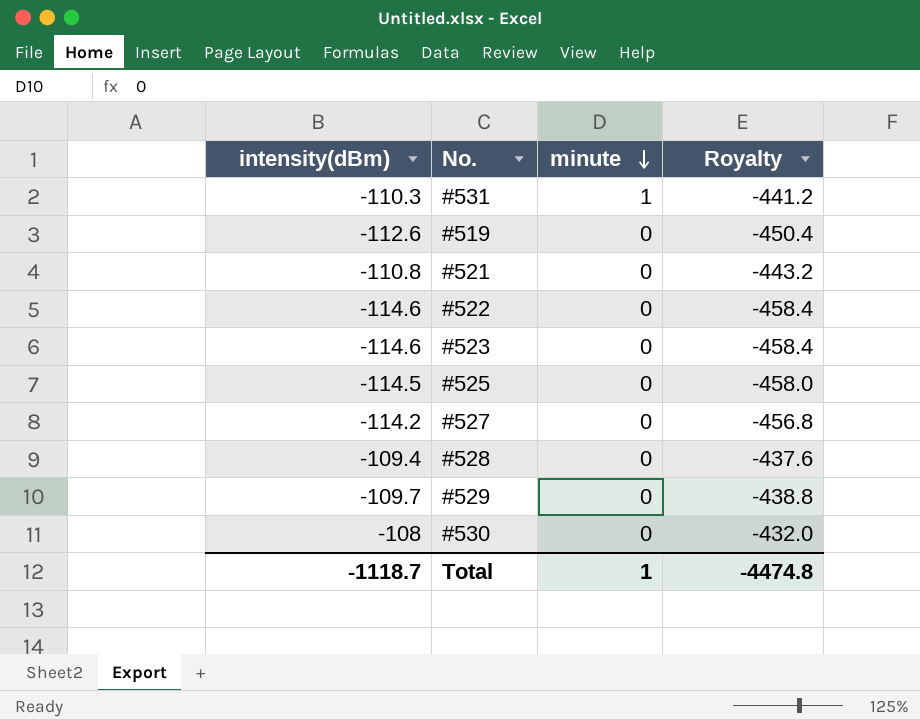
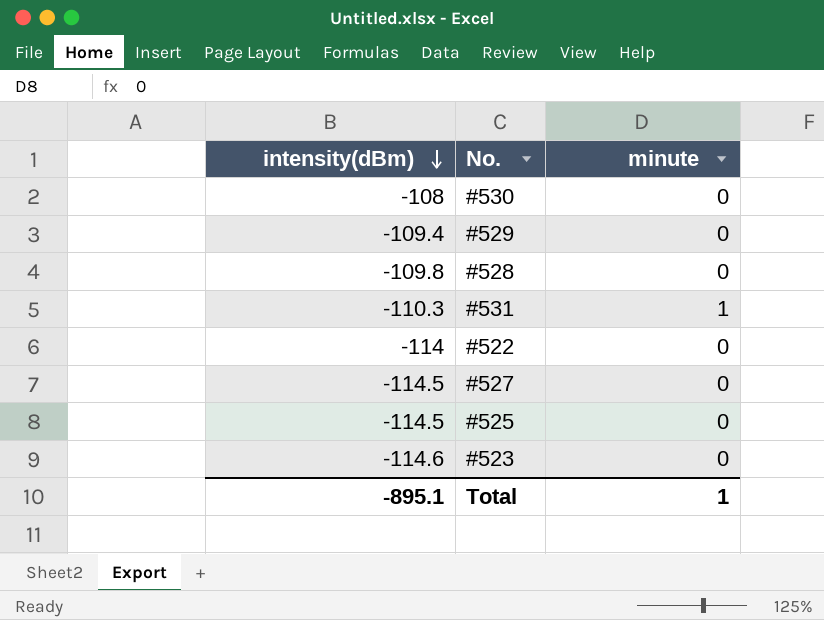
row order: minute descending -> intensity(dBm) descending
column Royalty | formula: [intensity(dBm)] * 4 -> none
row #519: -112.6 | 0 | -450.4 -> none
row #521: -110.8 | 0 | -443.2 -> none
#529 | intensity(dBm): -109.7 -> -109.4
#528 | intensity(dBm): -109.4 -> -109.8
#522 | intensity(dBm): -114.6 -> -114
#527 | intensity(dBm): -114.2 -> -114.5
Total | intensity(dBm): -1118.7 -> -895.1

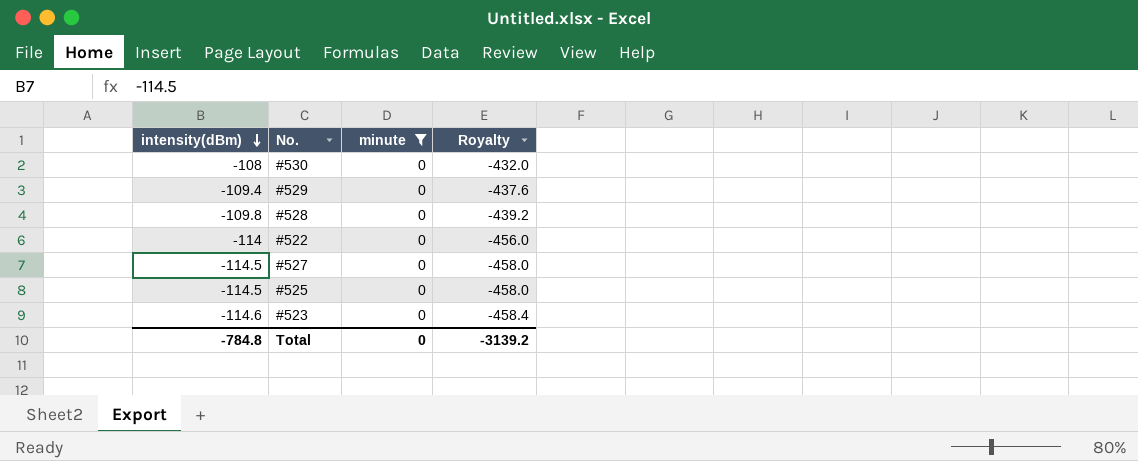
filter: none -> minute = 0
column Royalty | formula: none -> [intensity(dBm)] * 4
Total | intensity(dBm): -895.1 -> -784.8
Total | minute: 1 -> 0

